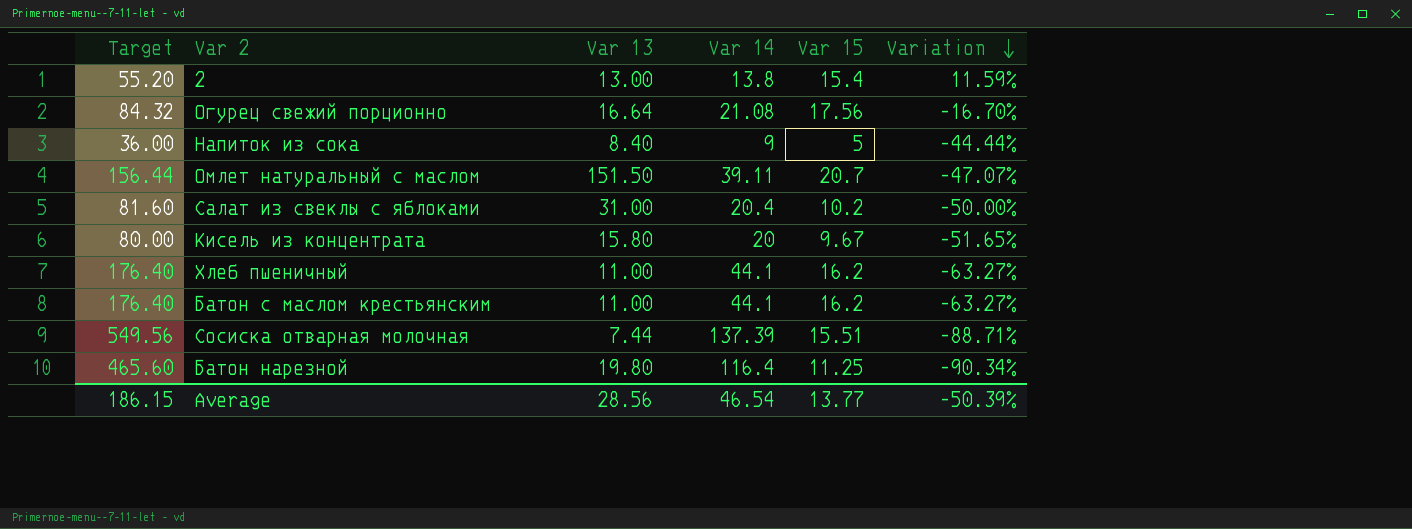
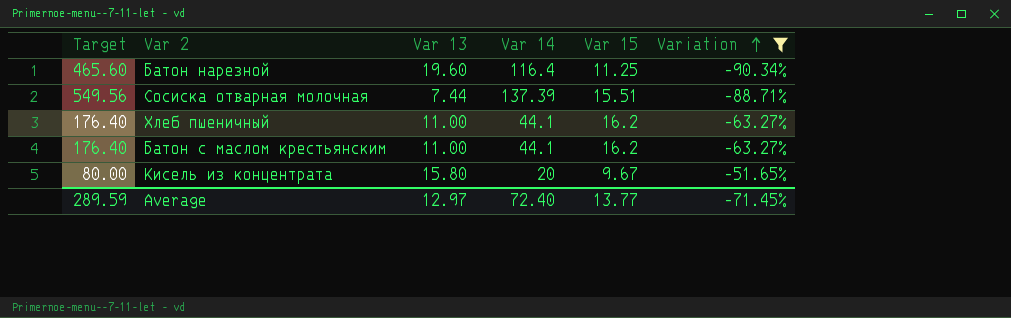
filter: none -> Variation <= -51.65%
row order: Variation descending -> Variation ascending
Батон нарезной | Var 13: 19.80 -> 19.60
Average | Target: 186.15 -> 289.59
Average | Var 13: 28.56 -> 12.97
Average | Var 14: 46.54 -> 72.40
Average | Variation: -50.39% -> -71.45%

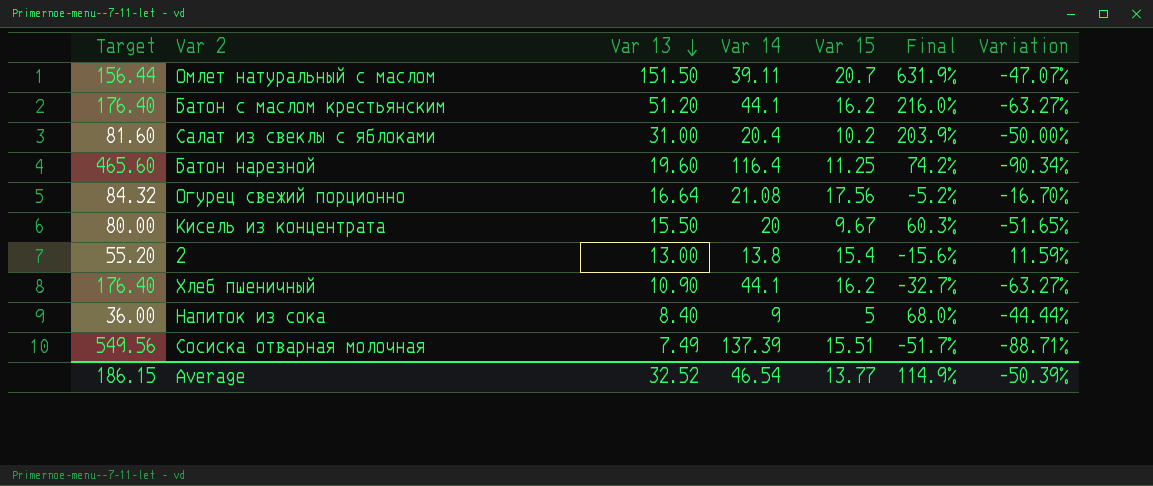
filter: Variation <= -51.65% -> none
row order: Variation ascending -> Var 13 descending
column Final | formula: none -> ([Var 13] - [Var 15]) / [Var 15]
Батон с маслом крестьянским | Var 13: 11.00 -> 51.20
Кисель из концентрата | Var 13: 15.80 -> 15.50
Хлеб пшеничный | Var 13: 11.00 -> 10.90
Сосиска отварная молочная | Var 13: 7.44 -> 7.49
Average | Target: 289.59 -> 186.15
Average | Var 13: 12.97 -> 32.52
Average | Var 14: 72.40 -> 46.54
Average | Variation: -71.45% -> -50.39%

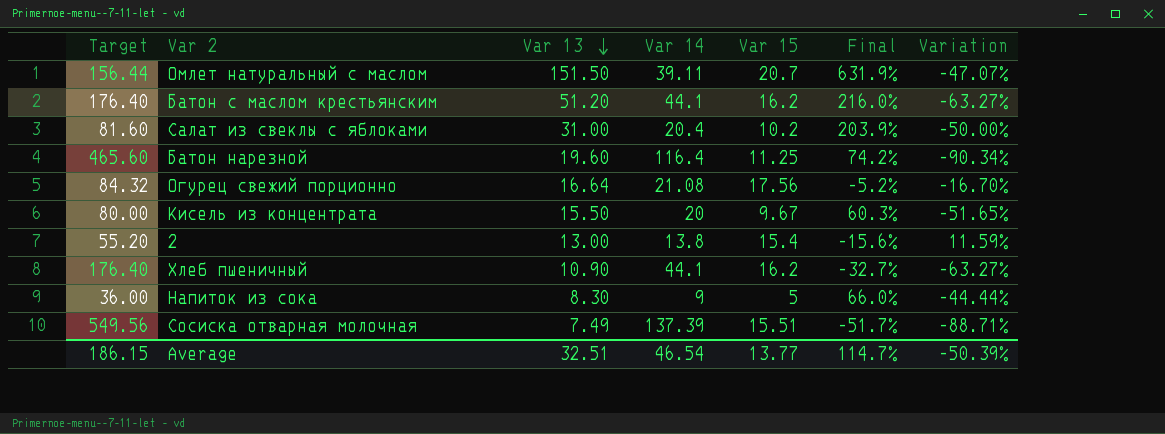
Напиток из сока | Var 13: 8.40 -> 8.30
Напиток из сока | Final: 68.0% -> 66.0%
Average | Var 13: 32.52 -> 32.51
Average | Final: 114.9% -> 114.7%

